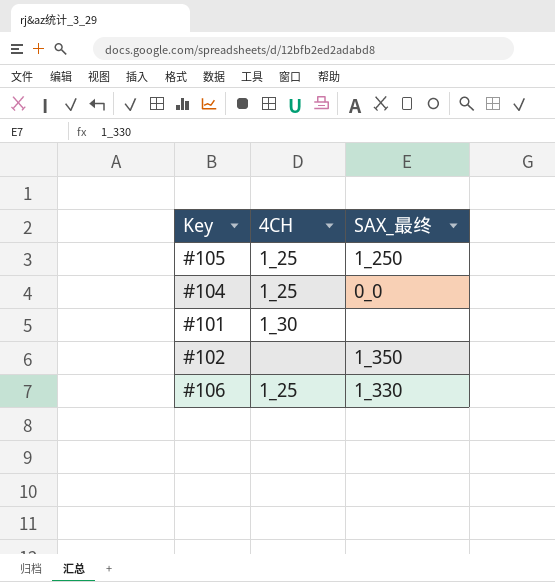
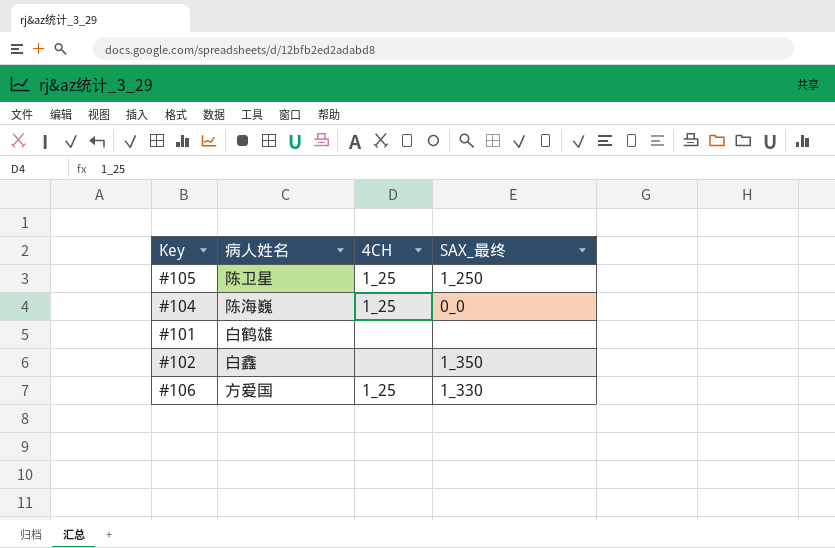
column 病人姓名 | position: none -> 2
#101 | 4CH: 1_30 -> none

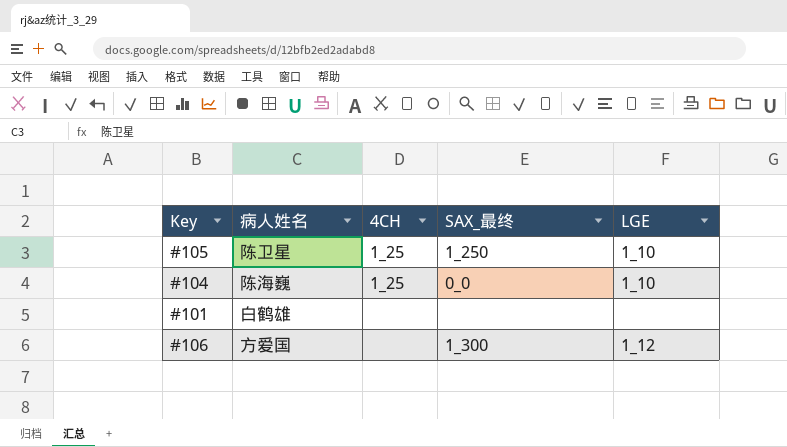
column LGE | position: none -> 5
row #102: 白鑫 | none | 1_350 -> none
#106 | 4CH: 1_25 -> none
#106 | SAX_最终: 1_330 -> 1_300

